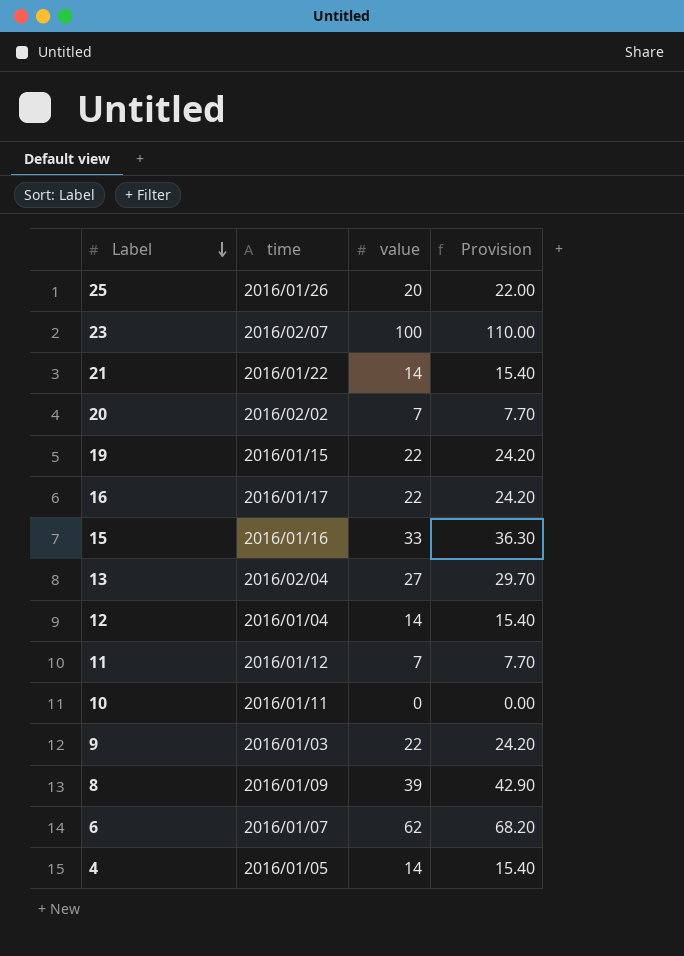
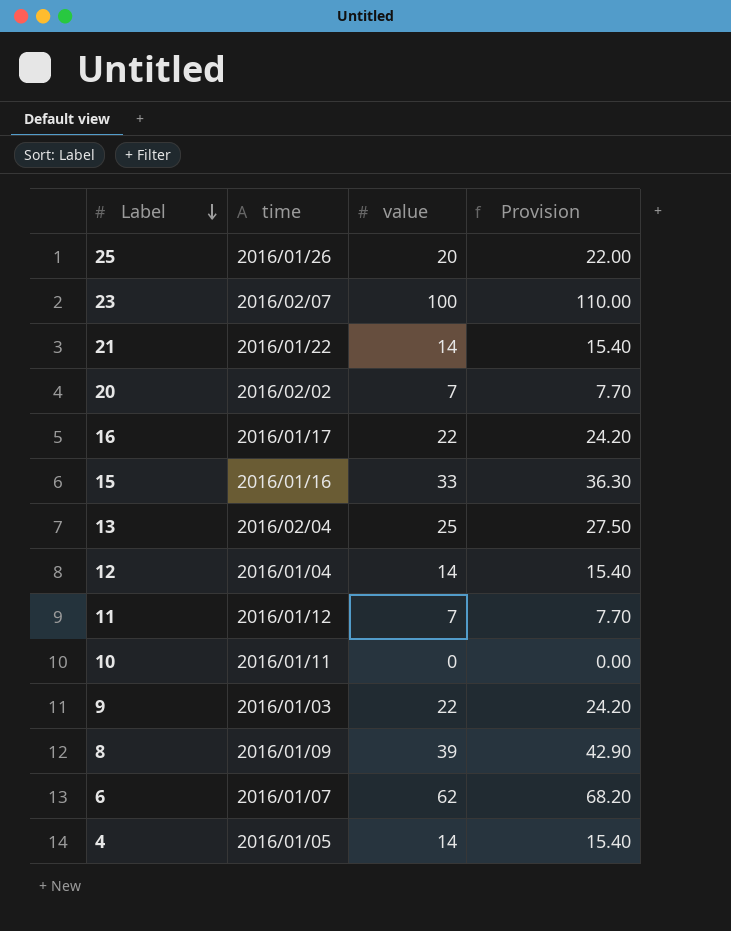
row 19: 2016/01/15 | 22 | 24.20 -> none
13 | value: 27 -> 25
13 | Provision: 29.70 -> 27.50

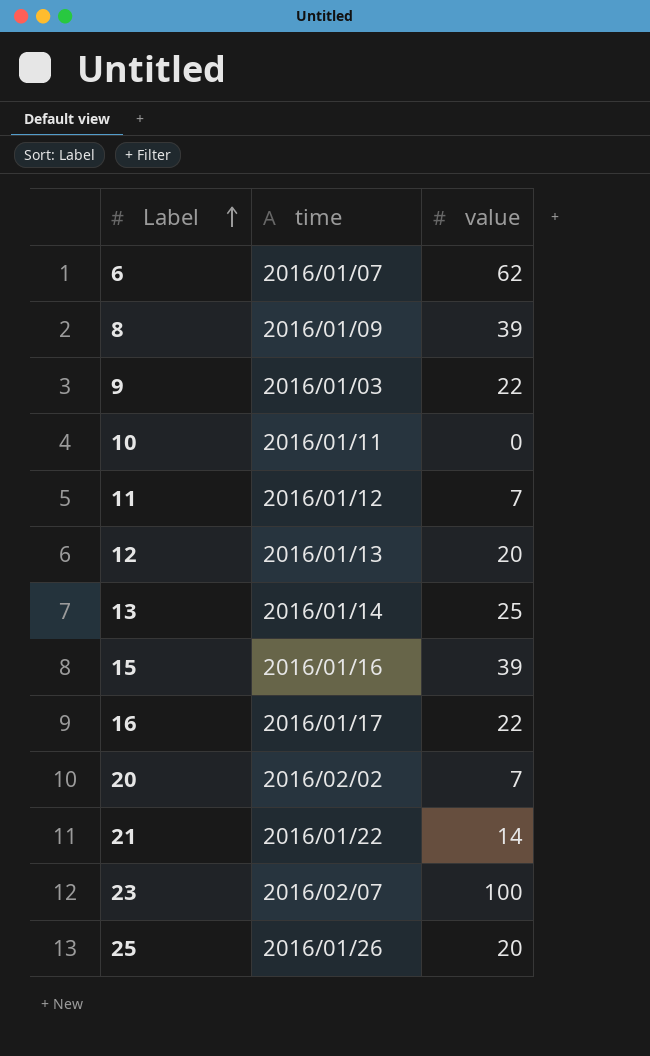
row order: Label descending -> Label ascending
column Provision | formula: [value] * 1.1 -> none
row 4: 2016/01/05 | 14 | 15.40 -> none
12 | time: 2016/01/04 -> 2016/01/13
12 | value: 14 -> 20
13 | time: 2016/02/04 -> 2016/01/14
15 | value: 33 -> 39

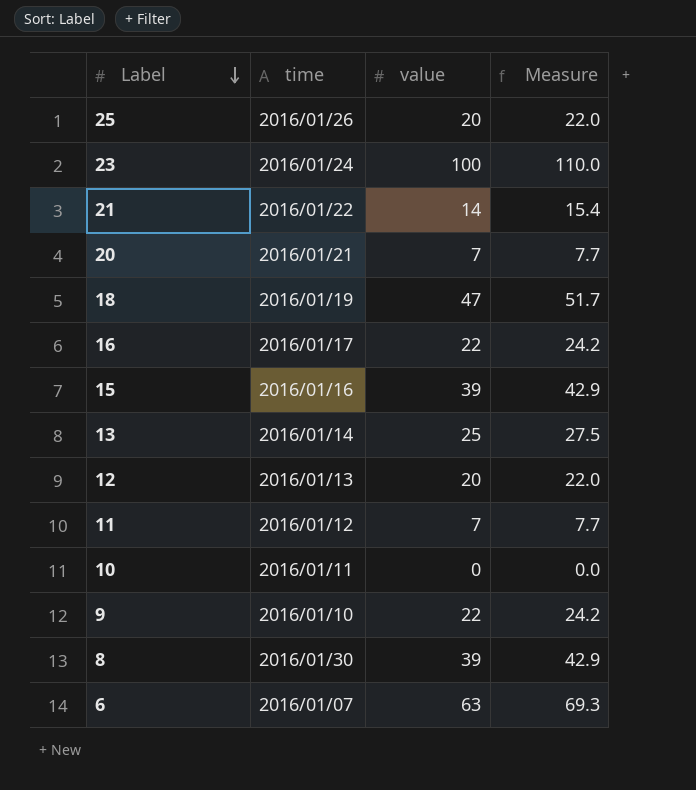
row order: Label ascending -> Label descending
column Measure | formula: none -> [value] * 1.1
23 | time: 2016/02/07 -> 2016/01/24
20 | time: 2016/02/02 -> 2016/01/21
row 18: none -> 2016/01/19 | 47 | 51.7
9 | time: 2016/01/03 -> 2016/01/10
8 | time: 2016/01/09 -> 2016/01/30
6 | value: 62 -> 63

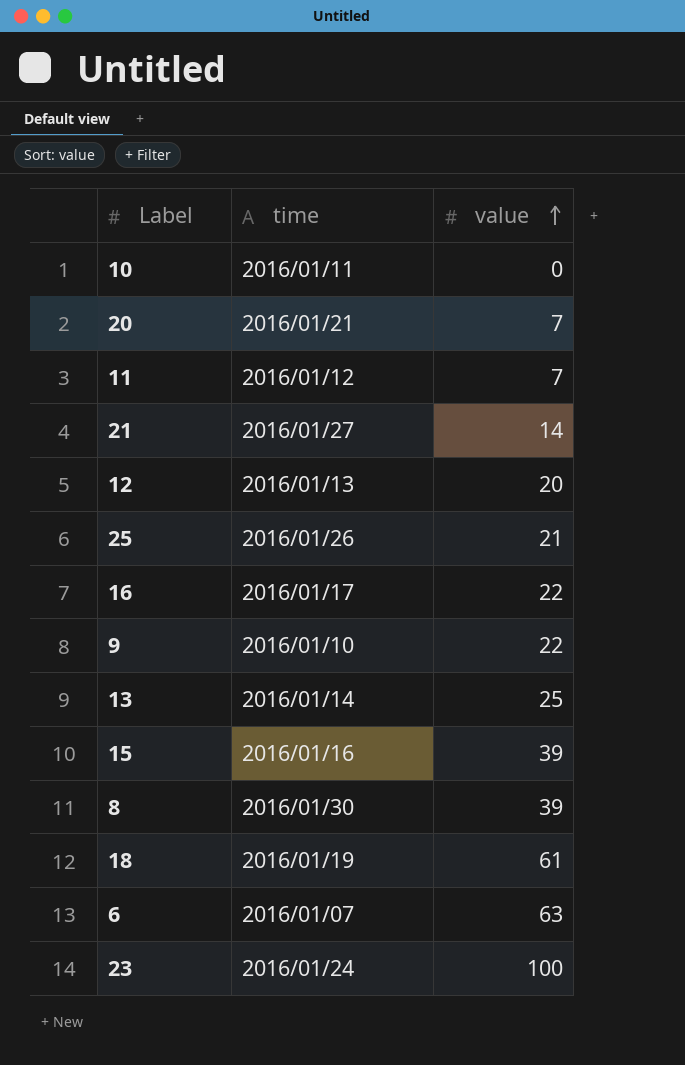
row order: Label descending -> value ascending
column Measure | formula: [value] * 1.1 -> none
21 | time: 2016/01/22 -> 2016/01/27
25 | value: 20 -> 21
18 | value: 47 -> 61

